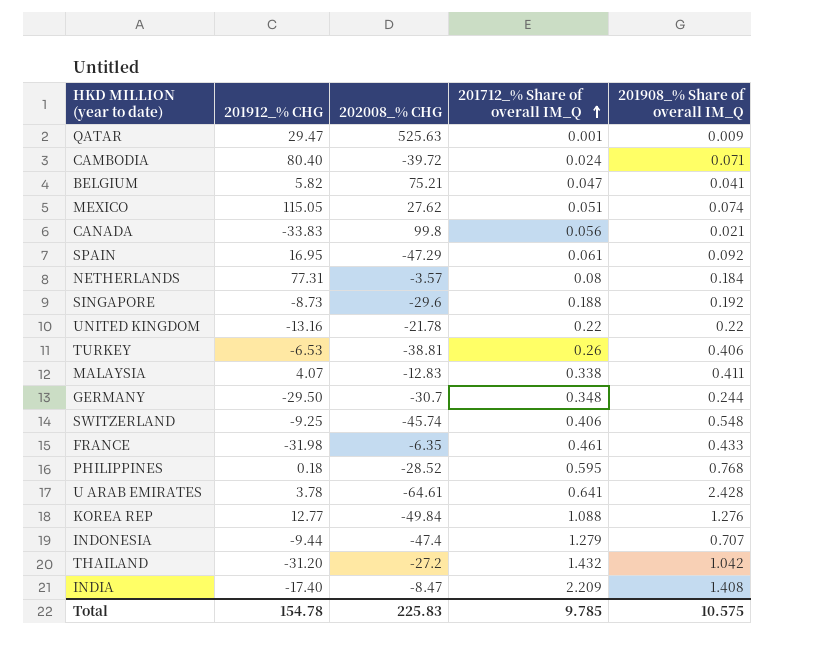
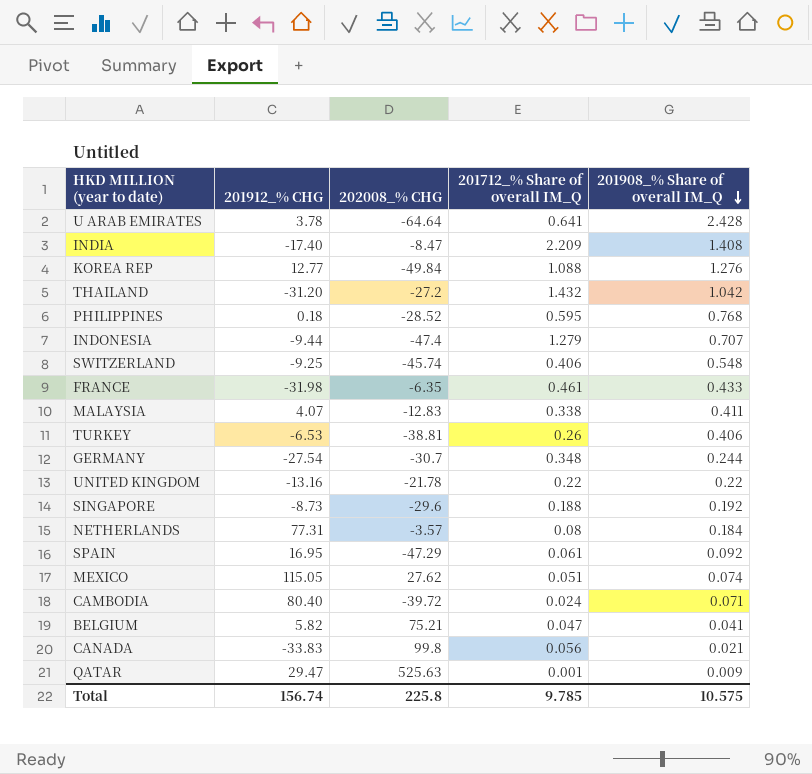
row order: 201712_% Share of overall IM_Q ascending -> 201908_% Share of overall IM_Q descending
U ARAB EMIRATES | 202008_% CHG: -64.61 -> -64.64
GERMANY | 201912_% CHG: -29.50 -> -27.54
Total | 201912_% CHG: 154.78 -> 156.74
Total | 202008_% CHG: 225.83 -> 225.8

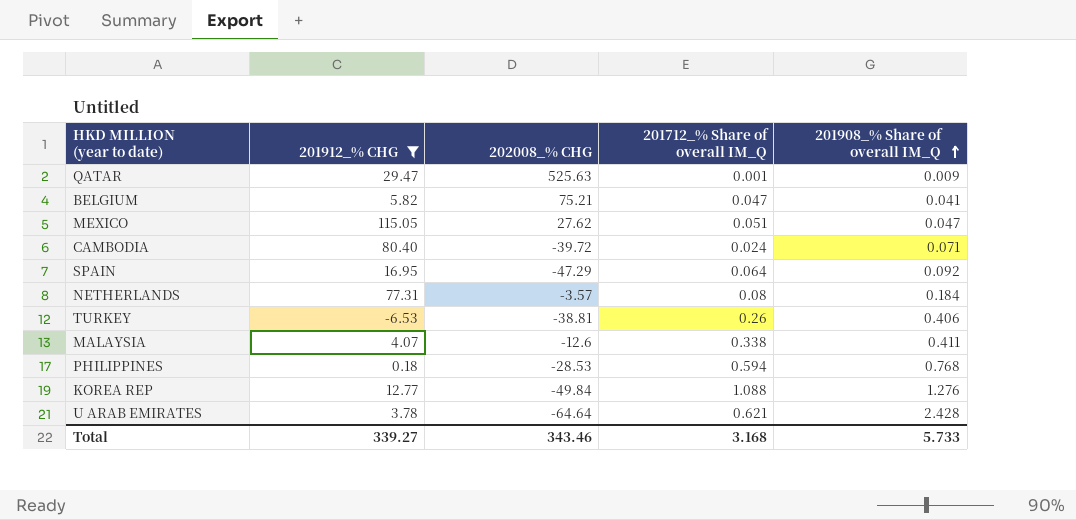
filter: none -> 201912_% CHG >= -6.53
row order: 201908_% Share of overall IM_Q descending -> 201908_% Share of overall IM_Q ascending
MEXICO | 201908_% Share of overall IM_Q: 0.074 -> 0.047
SPAIN | 201712_% Share of overall IM_Q: 0.061 -> 0.064
MALAYSIA | 202008_% CHG: -12.83 -> -12.6
PHILIPPINES | 202008_% CHG: -28.52 -> -28.53
PHILIPPINES | 201712_% Share of overall IM_Q: 0.595 -> 0.594
U ARAB EMIRATES | 201712_% Share of overall IM_Q: 0.641 -> 0.621
Total | 201912_% CHG: 156.74 -> 339.27
Total | 202008_% CHG: 225.8 -> 343.46
Total | 201712_% Share of overall IM_Q: 9.785 -> 3.168
Total | 201908_% Share of overall IM_Q: 10.575 -> 5.733

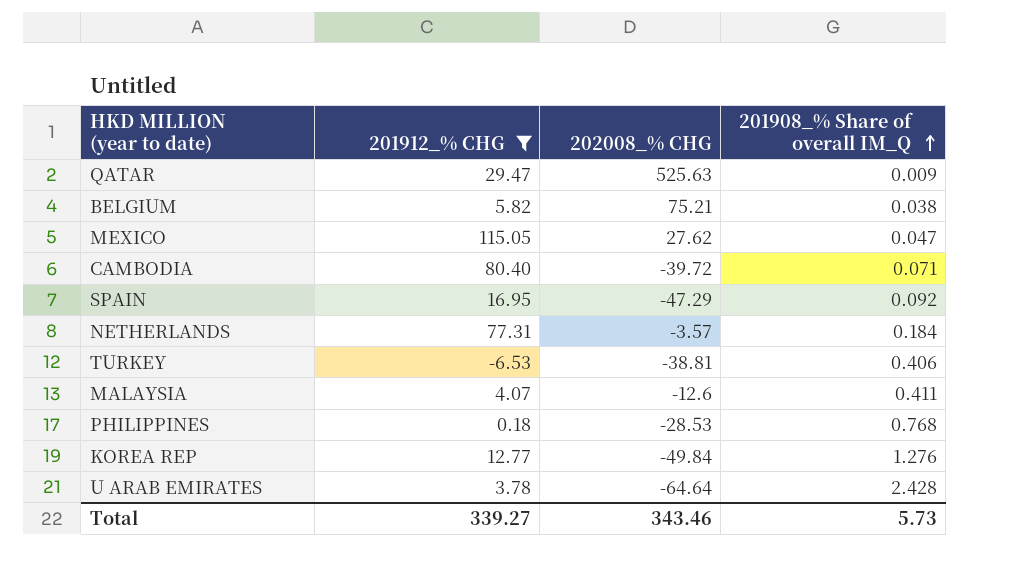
column 201712_% Share of overall IM_Q | position: 4 -> none
BELGIUM | 201908_% Share of overall IM_Q: 0.041 -> 0.038
Total | 201908_% Share of overall IM_Q: 5.733 -> 5.73

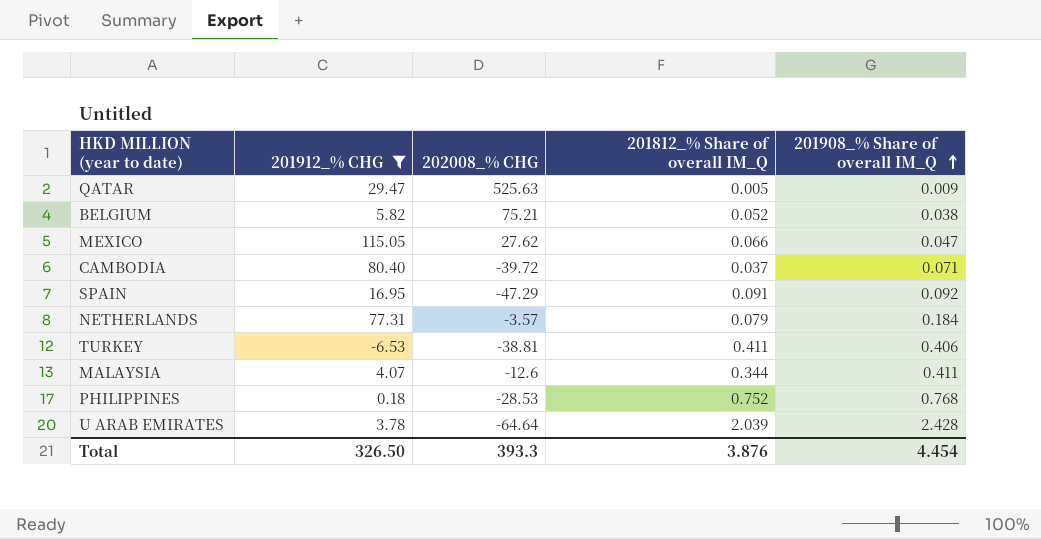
column 201812_% Share of overall IM_Q | position: none -> 4
row KOREA REP: 12.77 | -49.84 | 1.276 -> none
Total | 201912_% CHG: 339.27 -> 326.50
Total | 202008_% CHG: 343.46 -> 393.3
Total | 201908_% Share of overall IM_Q: 5.73 -> 4.454

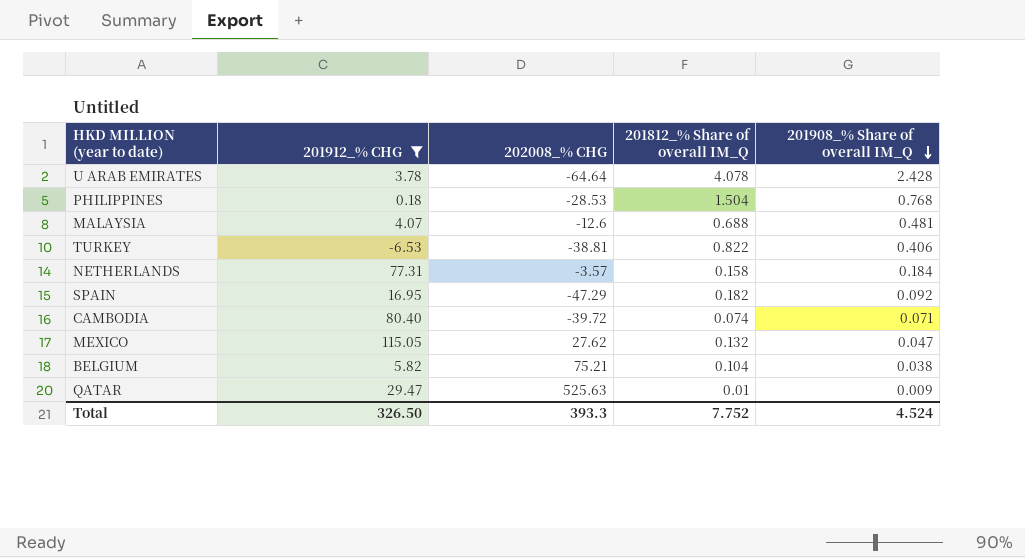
row order: 201908_% Share of overall IM_Q ascending -> 201908_% Share of overall IM_Q descending
U ARAB EMIRATES | 201812_% Share of overall IM_Q: 2.039 -> 4.078
PHILIPPINES | 201812_% Share of overall IM_Q: 0.752 -> 1.504
MALAYSIA | 201812_% Share of overall IM_Q: 0.344 -> 0.688
MALAYSIA | 201908_% Share of overall IM_Q: 0.411 -> 0.481
TURKEY | 201812_% Share of overall IM_Q: 0.411 -> 0.822
NETHERLANDS | 201812_% Share of overall IM_Q: 0.079 -> 0.158
SPAIN | 201812_% Share of overall IM_Q: 0.091 -> 0.182
CAMBODIA | 201812_% Share of overall IM_Q: 0.037 -> 0.074
MEXICO | 201812_% Share of overall IM_Q: 0.066 -> 0.132
BELGIUM | 201812_% Share of overall IM_Q: 0.052 -> 0.104
QATAR | 201812_% Share of overall IM_Q: 0.005 -> 0.01
Total | 201812_% Share of overall IM_Q: 3.876 -> 7.752
Total | 201908_% Share of overall IM_Q: 4.454 -> 4.524

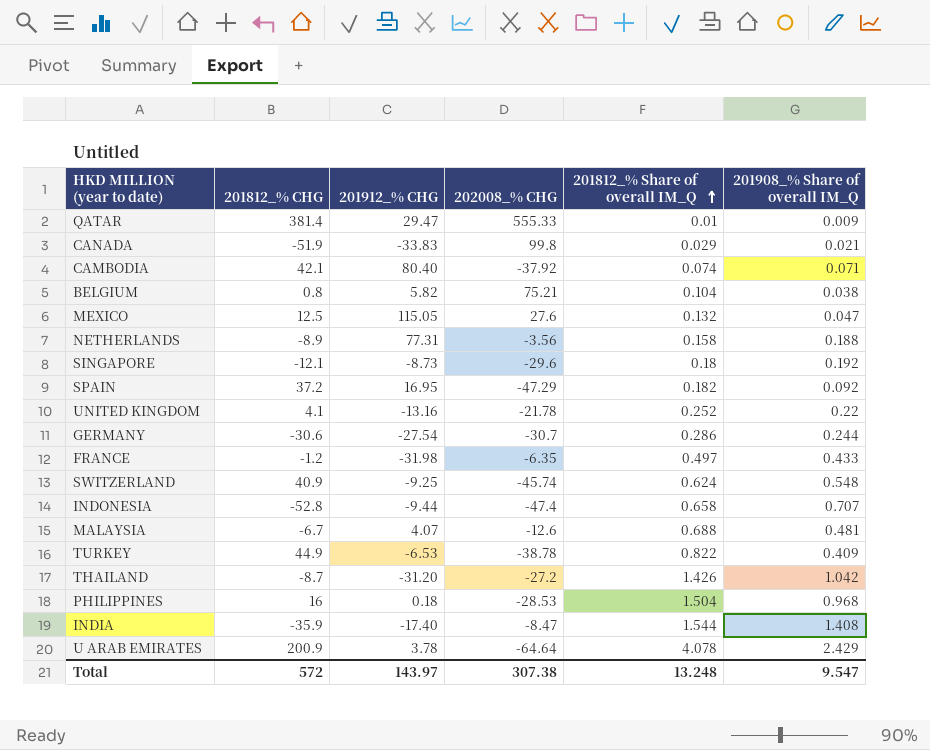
filter: 201912_% CHG >= -6.53 -> none
row order: 201908_% Share of overall IM_Q descending -> 201812_% Share of overall IM_Q ascending
column 201812_% CHG | position: none -> 2
QATAR | 202008_% CHG: 525.63 -> 555.33
CAMBODIA | 202008_% CHG: -39.72 -> -37.92
MEXICO | 202008_% CHG: 27.62 -> 27.6
NETHERLANDS | 202008_% CHG: -3.57 -> -3.56
NETHERLANDS | 201908_% Share of overall IM_Q: 0.184 -> 0.188
TURKEY | 202008_% CHG: -38.81 -> -38.78
TURKEY | 201908_% Share of overall IM_Q: 0.406 -> 0.409
PHILIPPINES | 201908_% Share of overall IM_Q: 0.768 -> 0.968
U ARAB EMIRATES | 201908_% Share of overall IM_Q: 2.428 -> 2.429
Total | 201912_% CHG: 326.50 -> 143.97
Total | 202008_% CHG: 393.3 -> 307.38
Total | 201812_% Share of overall IM_Q: 7.752 -> 13.248
Total | 201908_% Share of overall IM_Q: 4.524 -> 9.547

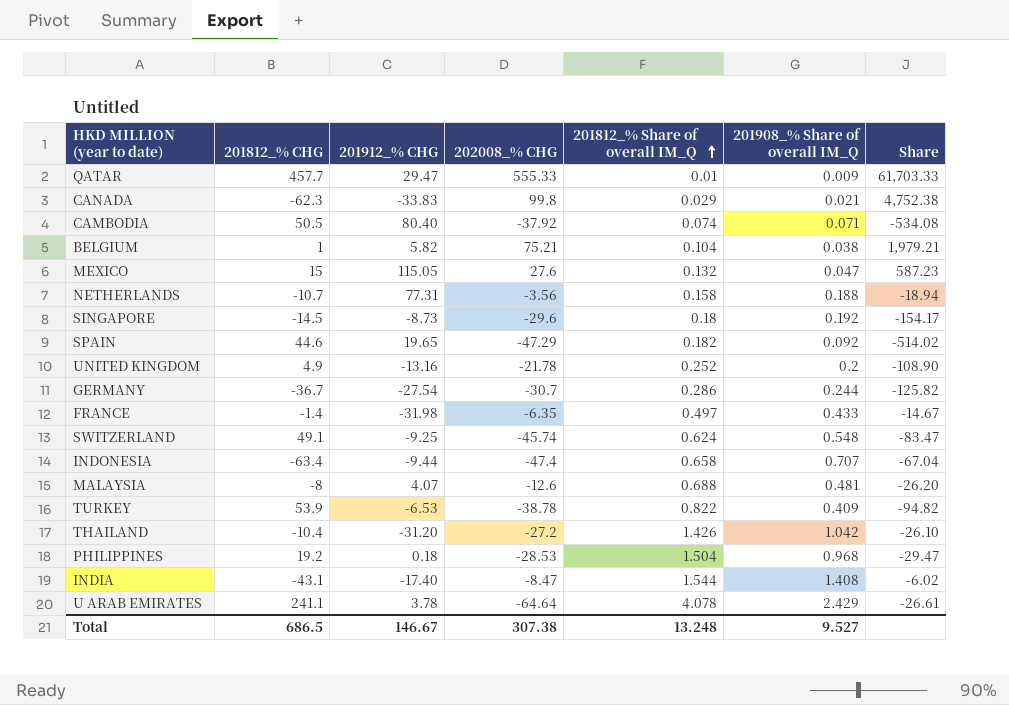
column Share | formula: none -> [202008_% CHG] / [201908_% Share of overall IM_Q]
QATAR | 201812_% CHG: 381.4 -> 457.7
CANADA | 201812_% CHG: -51.9 -> -62.3
CAMBODIA | 201812_% CHG: 42.1 -> 50.5
BELGIUM | 201812_% CHG: 0.8 -> 1
MEXICO | 201812_% CHG: 12.5 -> 15
NETHERLANDS | 201812_% CHG: -8.9 -> -10.7
SINGAPORE | 201812_% CHG: -12.1 -> -14.5
SPAIN | 201812_% CHG: 37.2 -> 44.6
SPAIN | 201912_% CHG: 16.95 -> 19.65
UNITED KINGDOM | 201812_% CHG: 4.1 -> 4.9
UNITED KINGDOM | 201908_% Share of overall IM_Q: 0.22 -> 0.2
GERMANY | 201812_% CHG: -30.6 -> -36.7
FRANCE | 201812_% CHG: -1.2 -> -1.4
SWITZERLAND | 201812_% CHG: 40.9 -> 49.1
INDONESIA | 201812_% CHG: -52.8 -> -63.4
MALAYSIA | 201812_% CHG: -6.7 -> -8
TURKEY | 201812_% CHG: 44.9 -> 53.9
THAILAND | 201812_% CHG: -8.7 -> -10.4
PHILIPPINES | 201812_% CHG: 16 -> 19.2
INDIA | 201812_% CHG: -35.9 -> -43.1
U ARAB EMIRATES | 201812_% CHG: 200.9 -> 241.1
Total | 201812_% CHG: 572 -> 686.5
Total | 201912_% CHG: 143.97 -> 146.67
Total | 201908_% Share of overall IM_Q: 9.547 -> 9.527

